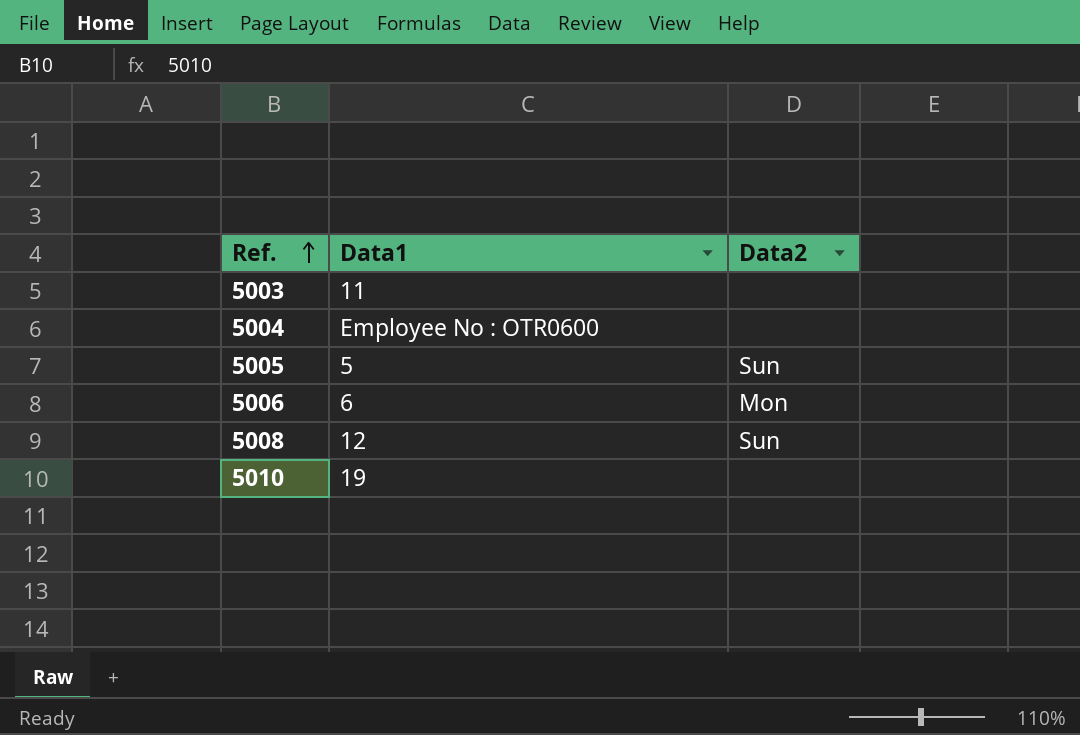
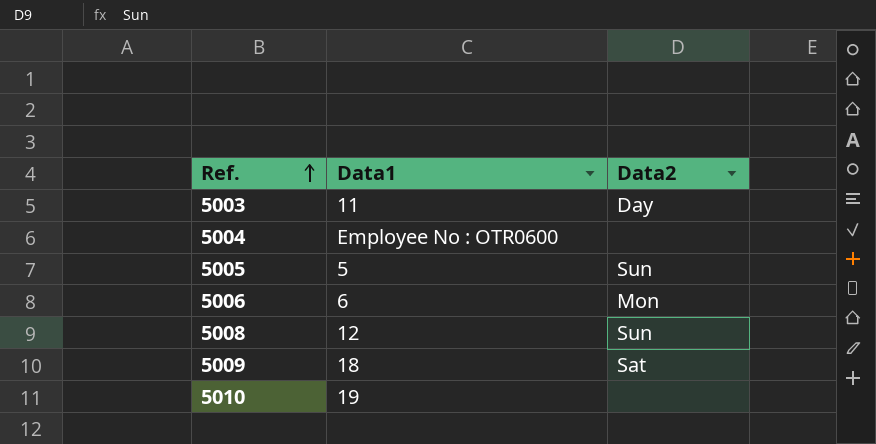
5003 | Data2: none -> Day
row 5009: none -> 18 | Sat

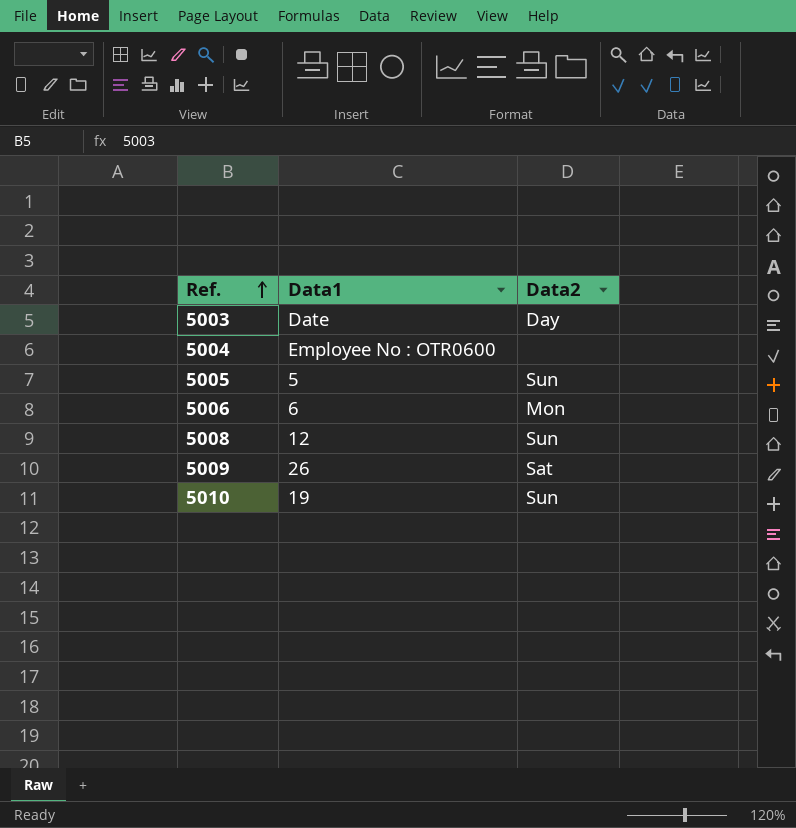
5003 | Data1: 11 -> Date
5009 | Data1: 18 -> 26
5010 | Data2: none -> Sun

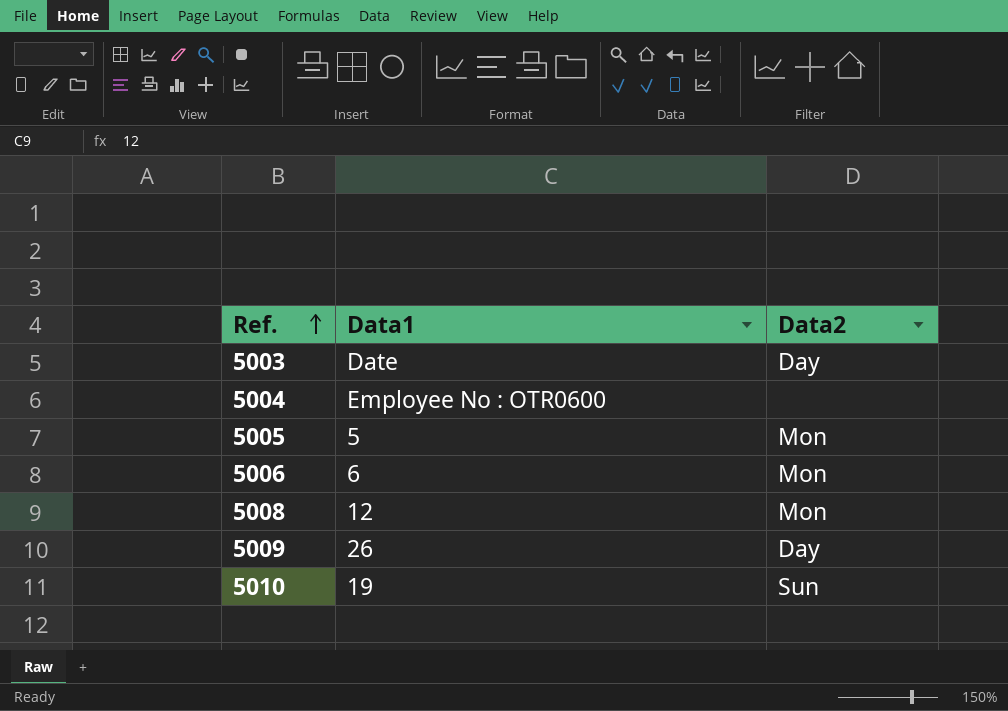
5005 | Data2: Sun -> Mon
5008 | Data2: Sun -> Mon
5009 | Data2: Sat -> Day

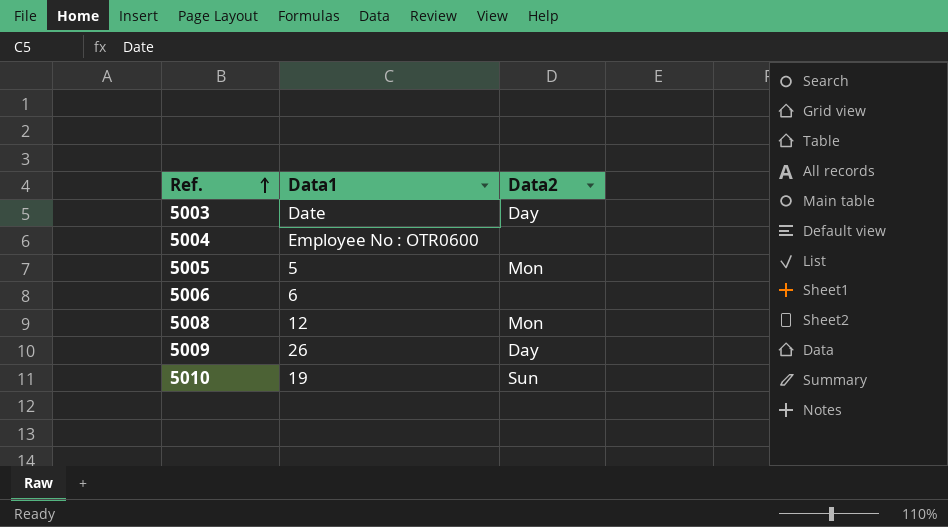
5006 | Data2: Mon -> none

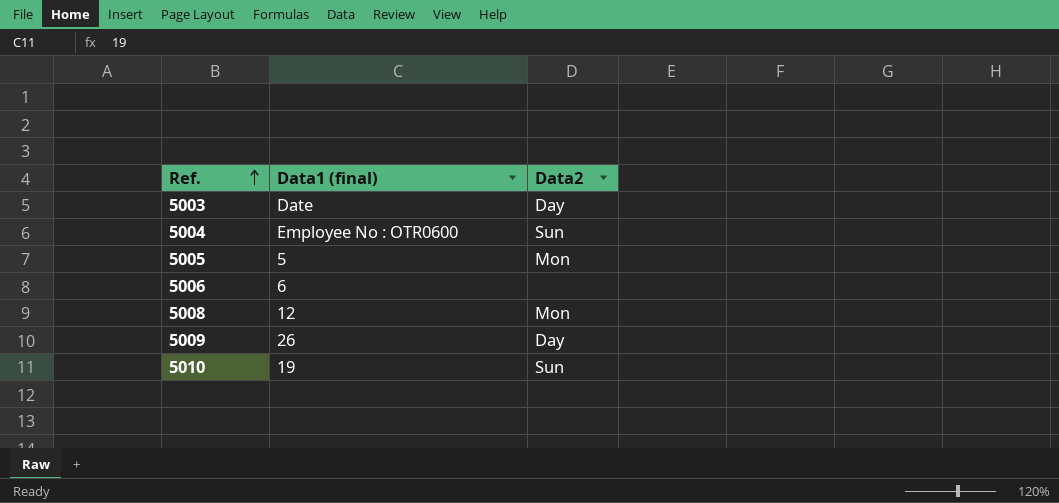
column name: Data1 -> Data1 (final)
5004 | Data2: none -> Sun

